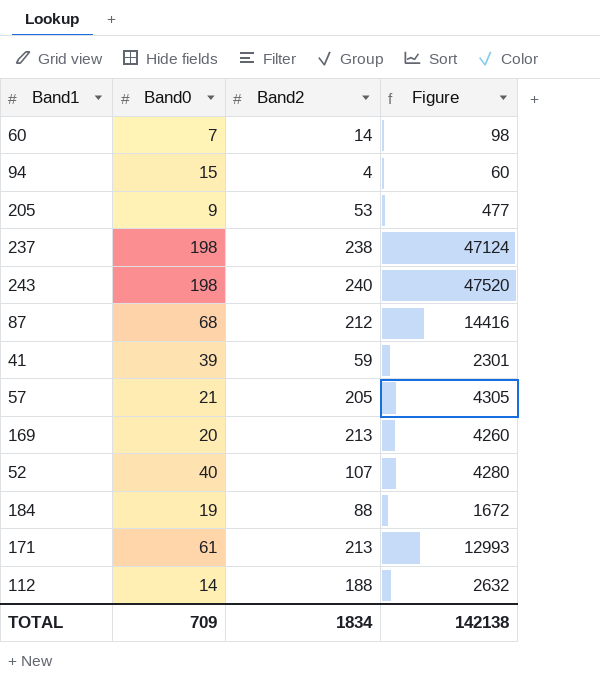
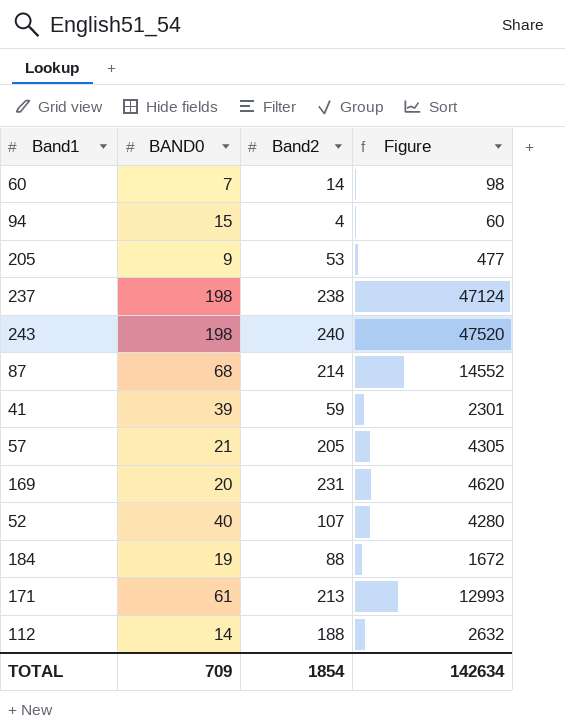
column name: Band0 -> BAND0
87 | Band2: 212 -> 214
87 | Figure: 14416 -> 14552
169 | Band2: 213 -> 231
169 | Figure: 4260 -> 4620
TOTAL | Band2: 1834 -> 1854
TOTAL | Figure: 142138 -> 142634

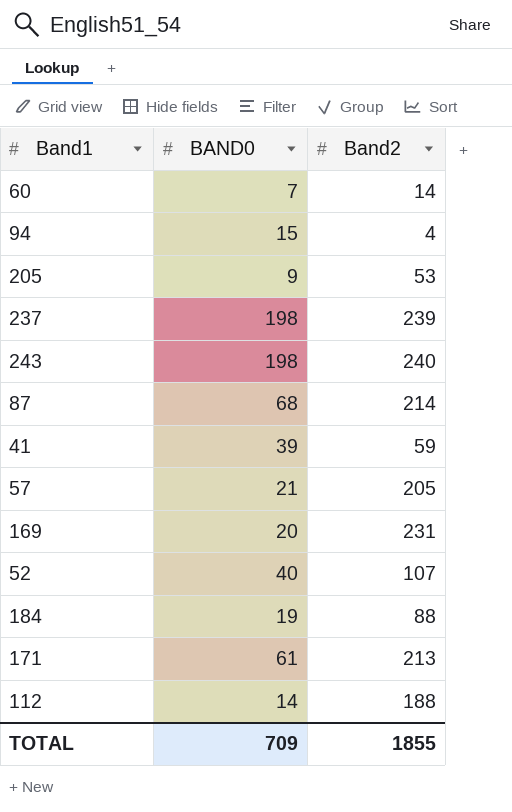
column Figure | formula: [BAND0] * [Band2] -> none
237 | Band2: 238 -> 239
TOTAL | Band2: 1854 -> 1855

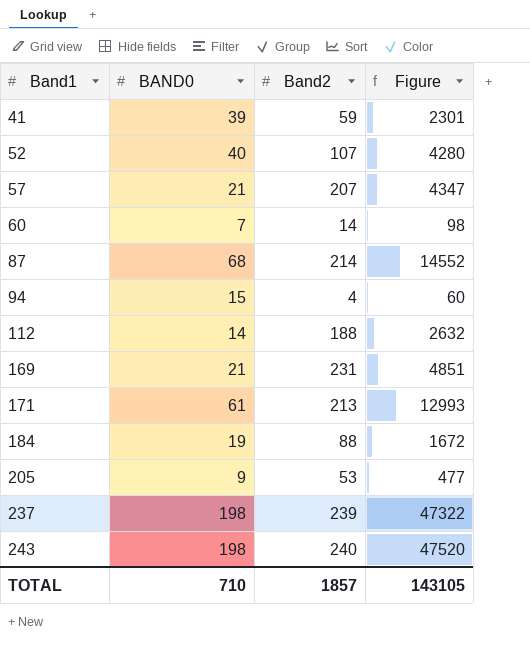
row order: none -> Band1 ascending
column Figure | formula: none -> [BAND0] * [Band2]
57 | Band2: 205 -> 207
169 | BAND0: 20 -> 21
TOTAL | BAND0: 709 -> 710
TOTAL | Band2: 1855 -> 1857

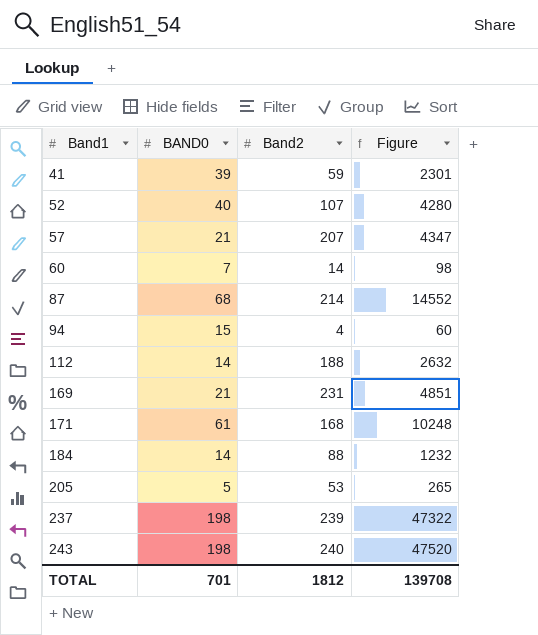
171 | Band2: 213 -> 168
171 | Figure: 12993 -> 10248
184 | BAND0: 19 -> 14
184 | Figure: 1672 -> 1232
205 | BAND0: 9 -> 5
205 | Figure: 477 -> 265
TOTAL | BAND0: 710 -> 701
TOTAL | Band2: 1857 -> 1812
TOTAL | Figure: 143105 -> 139708

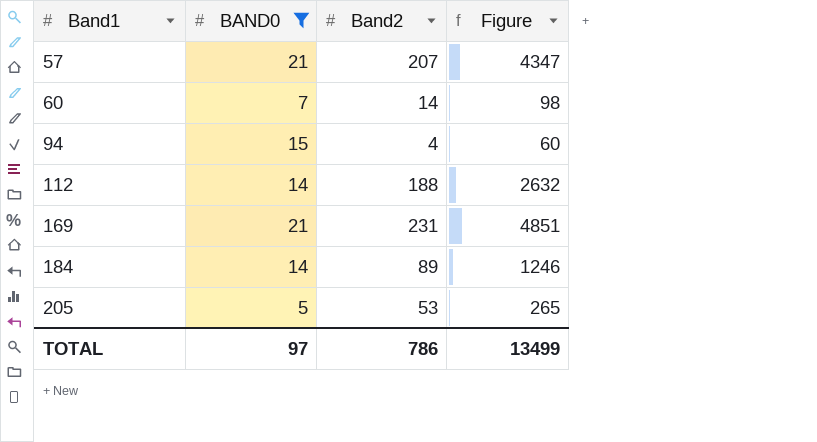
filter: none -> BAND0 <= 21
184 | Band2: 88 -> 89
184 | Figure: 1232 -> 1246
TOTAL | BAND0: 701 -> 97
TOTAL | Band2: 1812 -> 786
TOTAL | Figure: 139708 -> 13499

